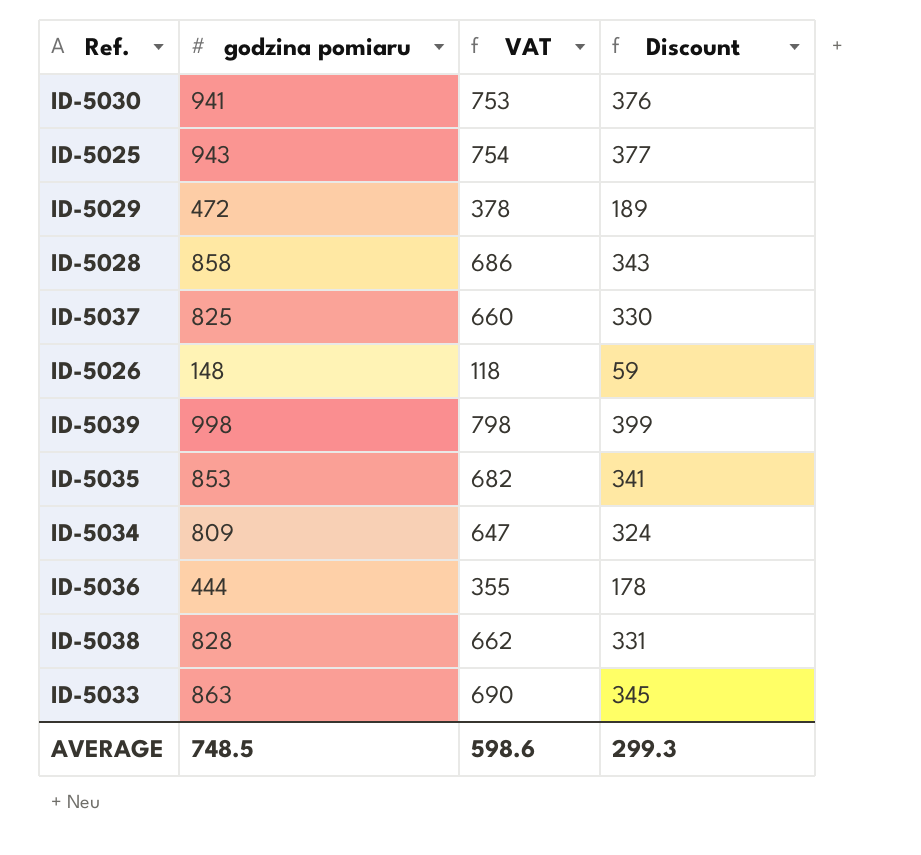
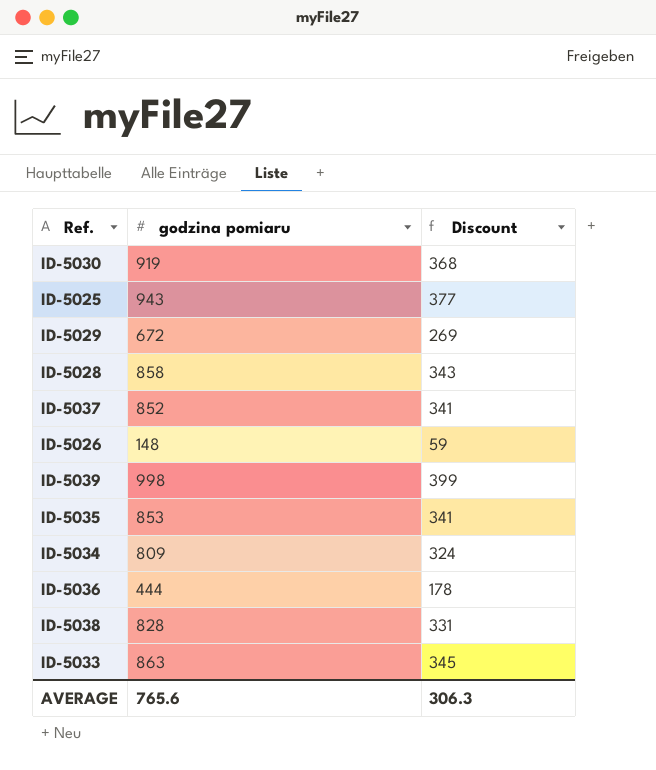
column VAT | formula: [godzina pomiaru] * 0.8 -> none
ID-5030 | godzina pomiaru: 941 -> 919
ID-5030 | Discount: 376 -> 368
ID-5029 | godzina pomiaru: 472 -> 672
ID-5029 | Discount: 189 -> 269
ID-5037 | godzina pomiaru: 825 -> 852
ID-5037 | Discount: 330 -> 341
AVERAGE | godzina pomiaru: 748.5 -> 765.6
AVERAGE | Discount: 299.3 -> 306.3

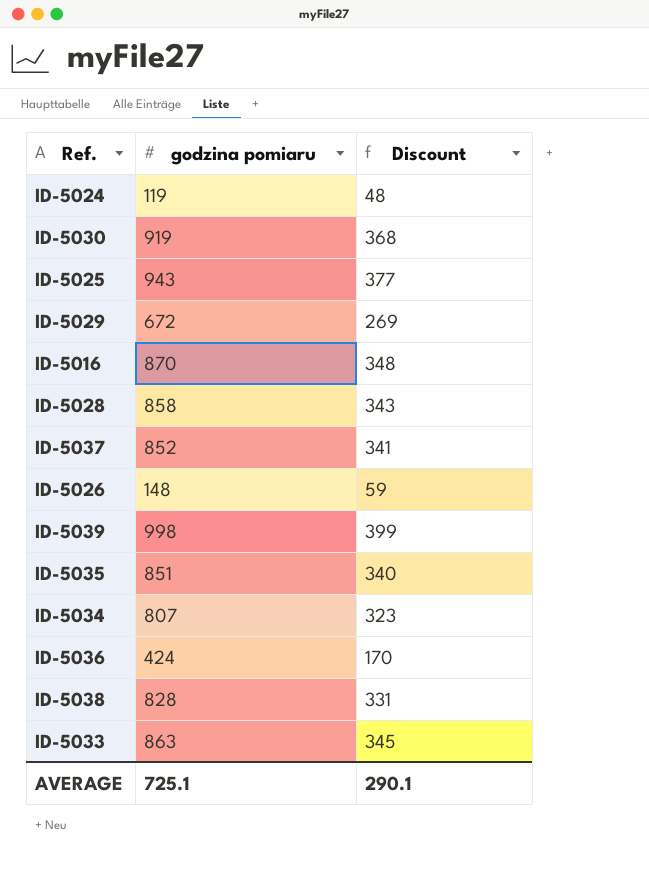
row ID-5024: none -> 119 | 48
row ID-5016: none -> 870 | 348
ID-5035 | godzina pomiaru: 853 -> 851
ID-5035 | Discount: 341 -> 340
ID-5034 | godzina pomiaru: 809 -> 807
ID-5034 | Discount: 324 -> 323
ID-5036 | godzina pomiaru: 444 -> 424
ID-5036 | Discount: 178 -> 170
AVERAGE | godzina pomiaru: 765.6 -> 725.1
AVERAGE | Discount: 306.3 -> 290.1

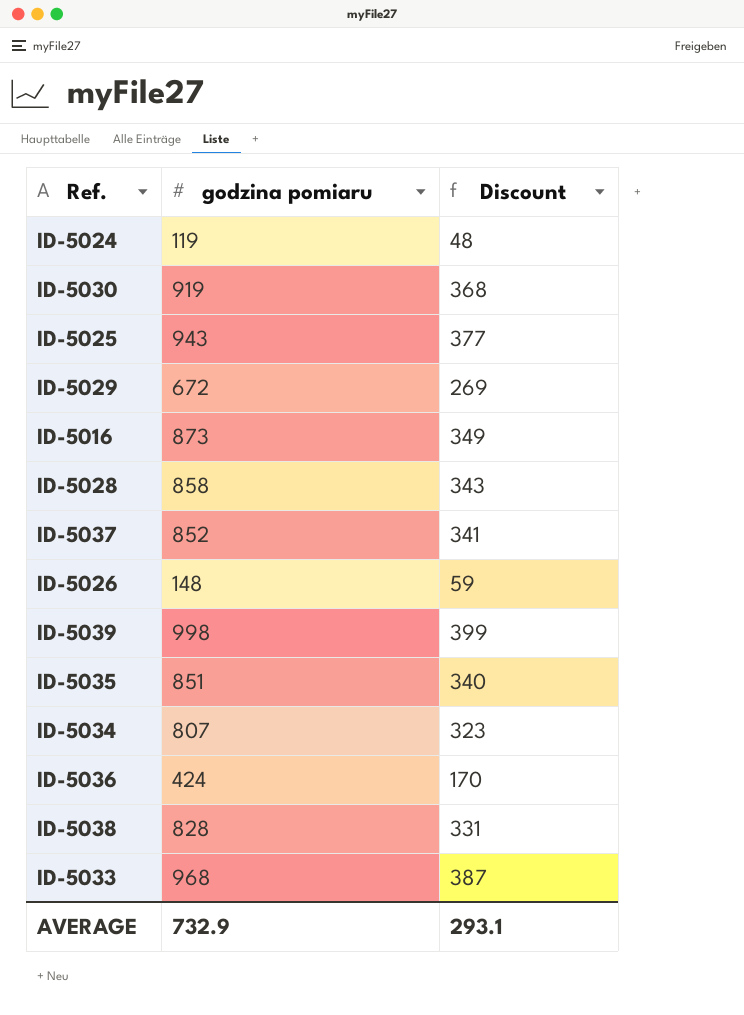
ID-5016 | godzina pomiaru: 870 -> 873
ID-5016 | Discount: 348 -> 349
ID-5033 | godzina pomiaru: 863 -> 968
ID-5033 | Discount: 345 -> 387
AVERAGE | godzina pomiaru: 725.1 -> 732.9
AVERAGE | Discount: 290.1 -> 293.1

